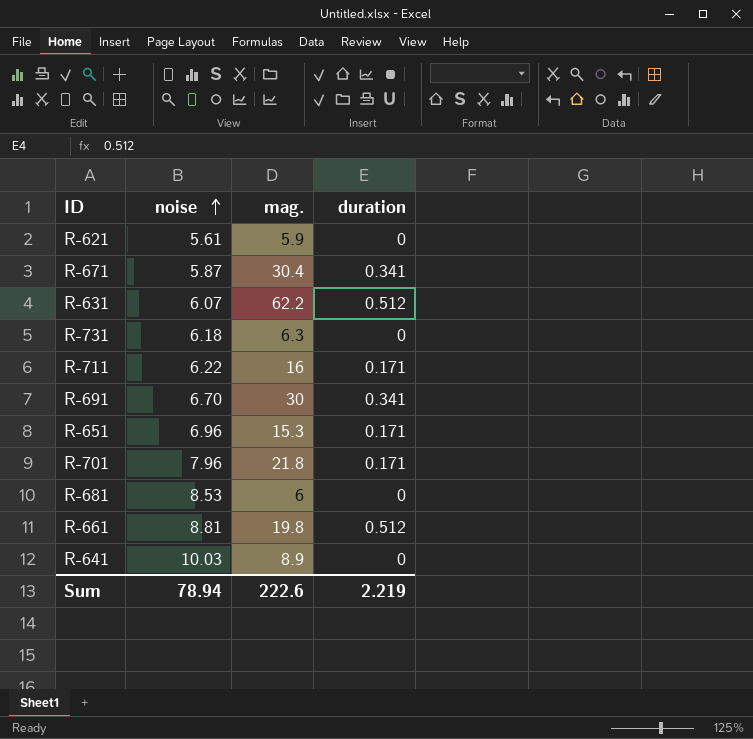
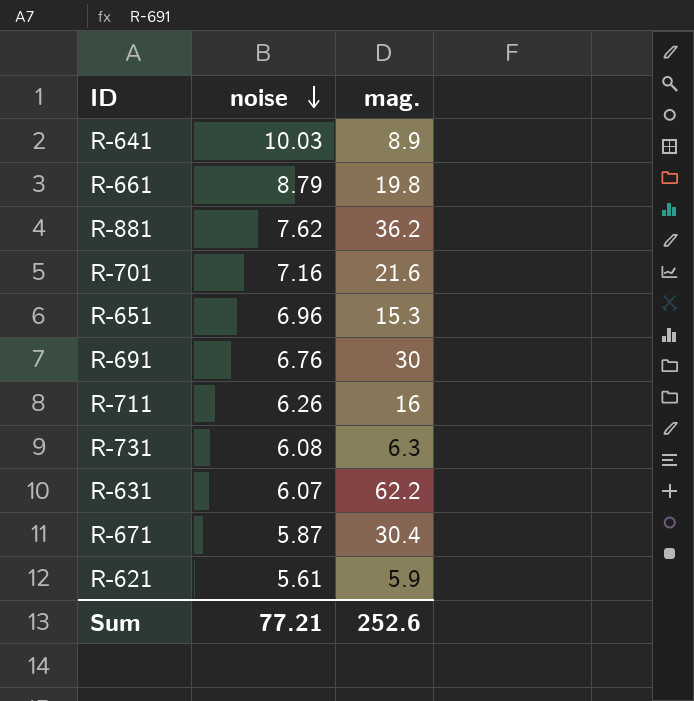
row order: noise ascending -> noise descending
column duration | position: 4 -> none
row R-681: 8.53 | 6 | 0 -> none
R-661 | noise: 8.81 -> 8.79
row R-881: none -> 7.62 | 36.2
R-701 | noise: 7.96 -> 7.16
R-701 | mag.: 21.8 -> 21.6
R-691 | noise: 6.70 -> 6.76
R-711 | noise: 6.22 -> 6.26
R-731 | noise: 6.18 -> 6.08
Sum | noise: 78.94 -> 77.21
Sum | mag.: 222.6 -> 252.6

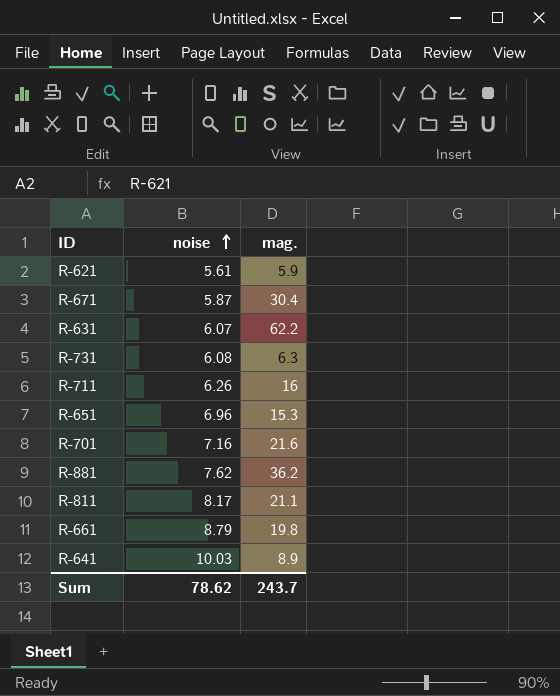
row order: noise descending -> noise ascending
row R-691: 6.76 | 30 -> none
row R-811: none -> 8.17 | 21.1
Sum | noise: 77.21 -> 78.62
Sum | mag.: 252.6 -> 243.7

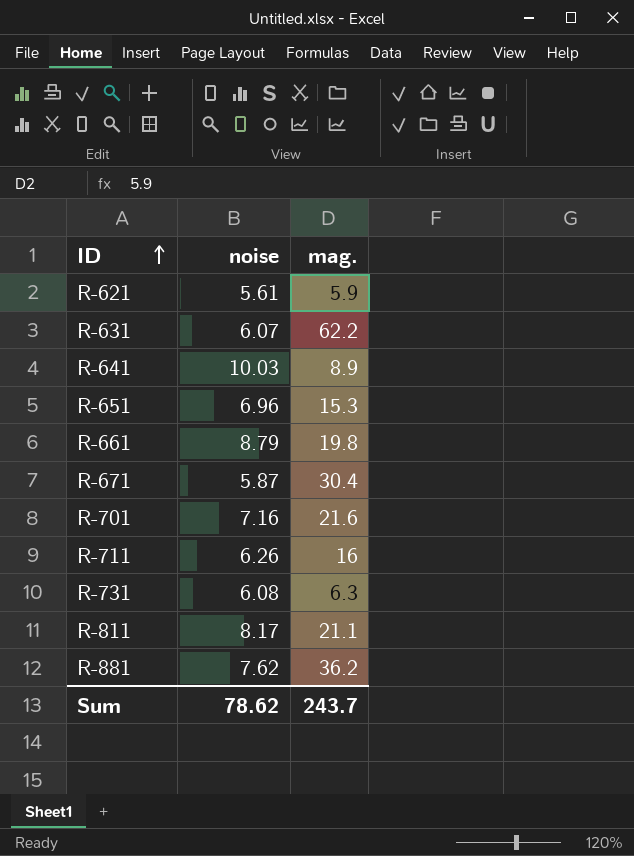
row order: noise ascending -> ID ascending

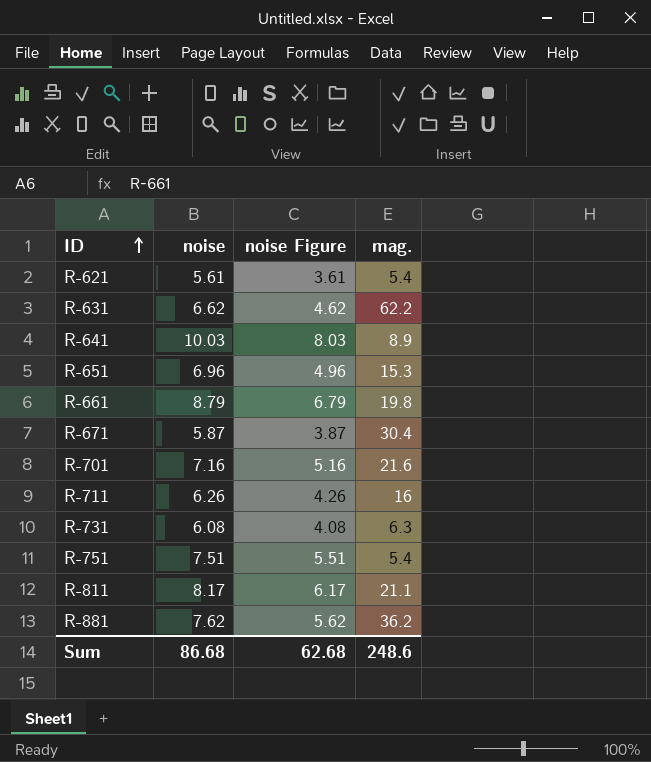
column noise Figure | formula: none -> [noise] - 2
R-621 | mag.: 5.9 -> 5.4
R-631 | noise: 6.07 -> 6.62
row R-751: none -> 7.51 | 5.51 | 5.4
Sum | noise: 78.62 -> 86.68
Sum | mag.: 243.7 -> 248.6

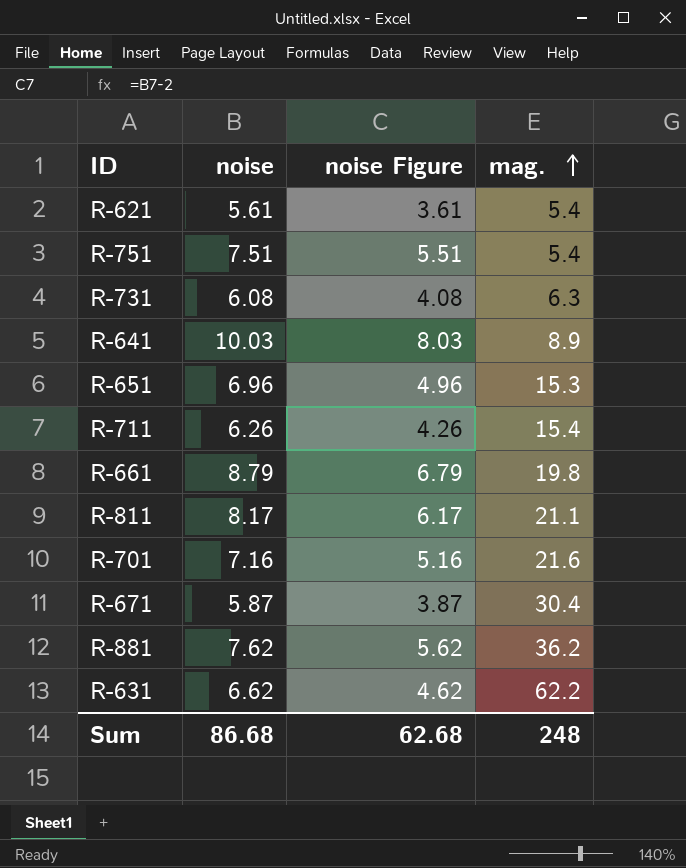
row order: ID ascending -> mag. ascending
R-711 | mag.: 16 -> 15.4
Sum | mag.: 248.6 -> 248

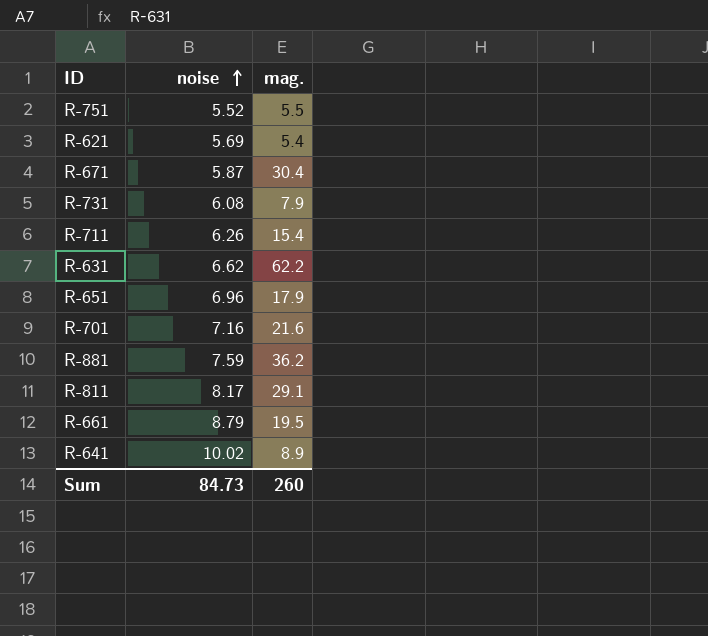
row order: mag. ascending -> noise ascending
column noise Figure | formula: [noise] - 2 -> none
R-751 | noise: 7.51 -> 5.52
R-751 | mag.: 5.4 -> 5.5
R-621 | noise: 5.61 -> 5.69
R-731 | mag.: 6.3 -> 7.9
R-651 | mag.: 15.3 -> 17.9
R-881 | noise: 7.62 -> 7.59
R-811 | mag.: 21.1 -> 29.1
R-661 | mag.: 19.8 -> 19.5
R-641 | noise: 10.03 -> 10.02
Sum | noise: 86.68 -> 84.73
Sum | mag.: 248 -> 260

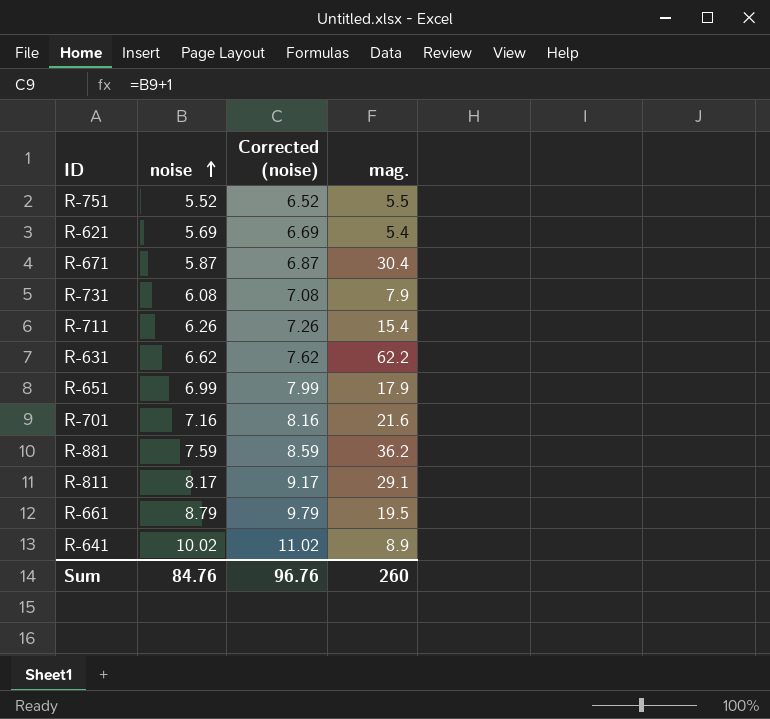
column Corrected (noise) | formula: none -> [noise] + 1
R-651 | noise: 6.96 -> 6.99
Sum | noise: 84.73 -> 84.76

